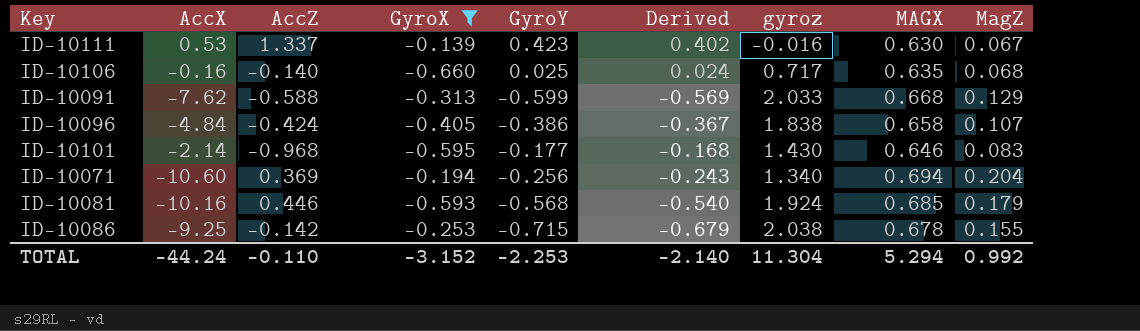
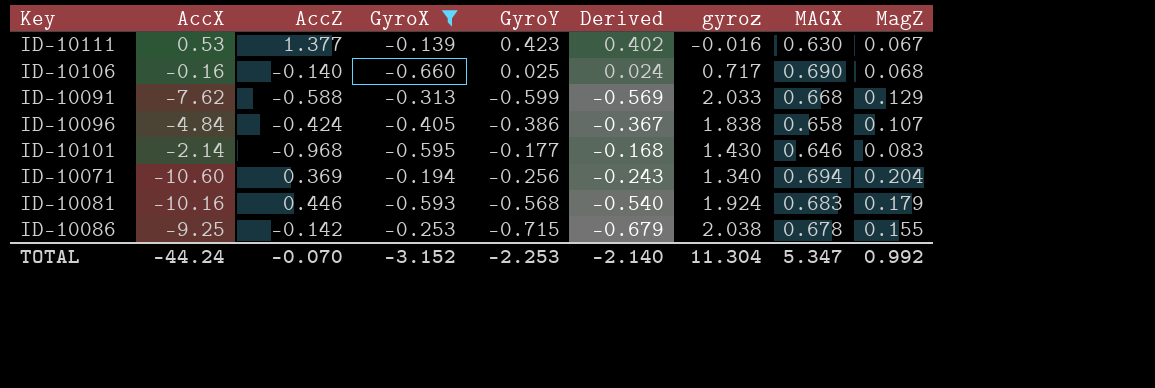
ID-10111 | AccZ: 1.337 -> 1.377
ID-10106 | MAGX: 0.635 -> 0.690
ID-10081 | MAGX: 0.685 -> 0.683
TOTAL | AccZ: -0.110 -> -0.070
TOTAL | MAGX: 5.294 -> 5.347

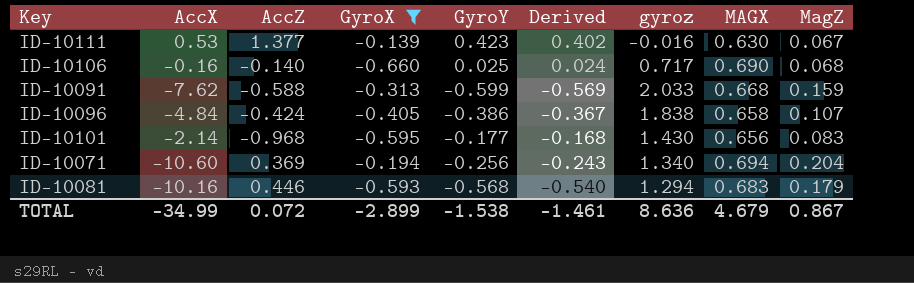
row ID-10086: -9.25 | -0.142 | -0.253 | -0.715 | -0.679 | 2.038 | 0.678 | 0.155 -> none
ID-10091 | MagZ: 0.129 -> 0.159
ID-10101 | MAGX: 0.646 -> 0.656
ID-10081 | gyroz: 1.924 -> 1.294
TOTAL | AccX: -44.24 -> -34.99
TOTAL | AccZ: -0.070 -> 0.072
TOTAL | GyroX: -3.152 -> -2.899
TOTAL | GyroY: -2.253 -> -1.538
TOTAL | Derived: -2.140 -> -1.461
TOTAL | gyroz: 11.304 -> 8.636
TOTAL | MAGX: 5.347 -> 4.679
TOTAL | MagZ: 0.992 -> 0.867

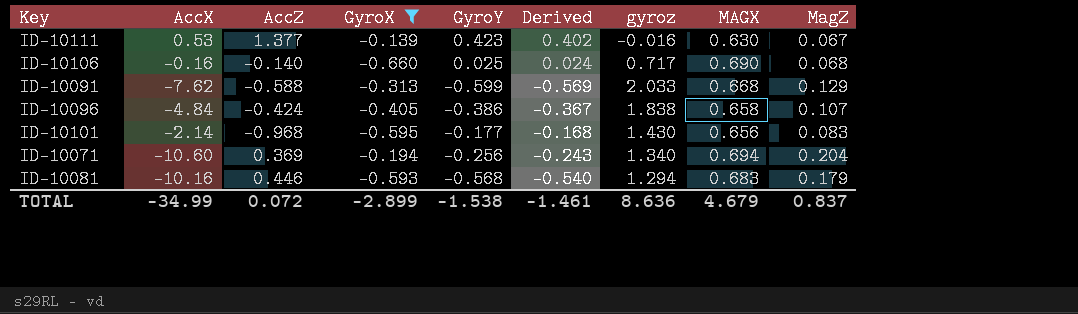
ID-10091 | MagZ: 0.159 -> 0.129
TOTAL | MagZ: 0.867 -> 0.837

